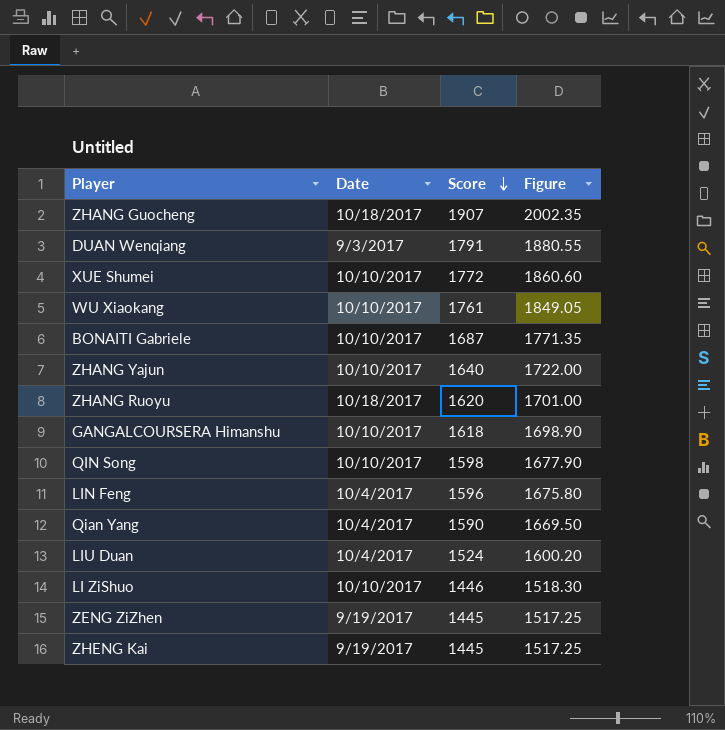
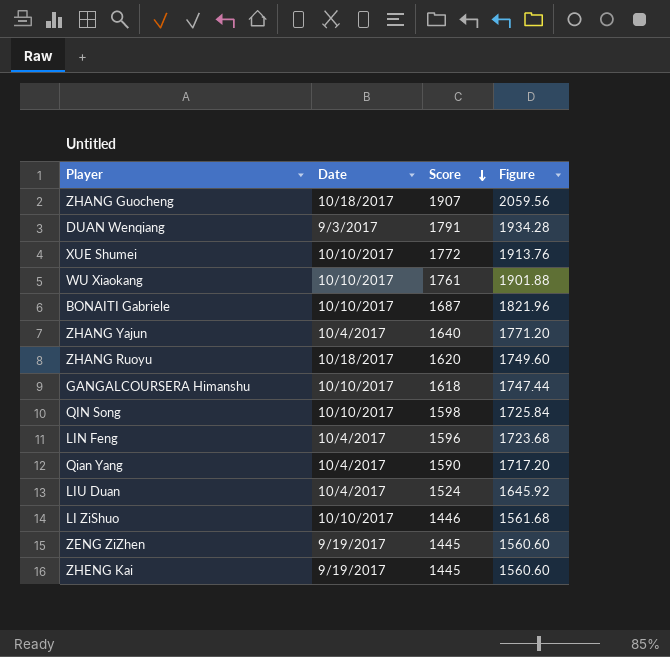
column Figure | formula: [Score] * 1.05 -> [Score] * 1.08
ZHANG Yajun | Date: 10/10/2017 -> 10/4/2017

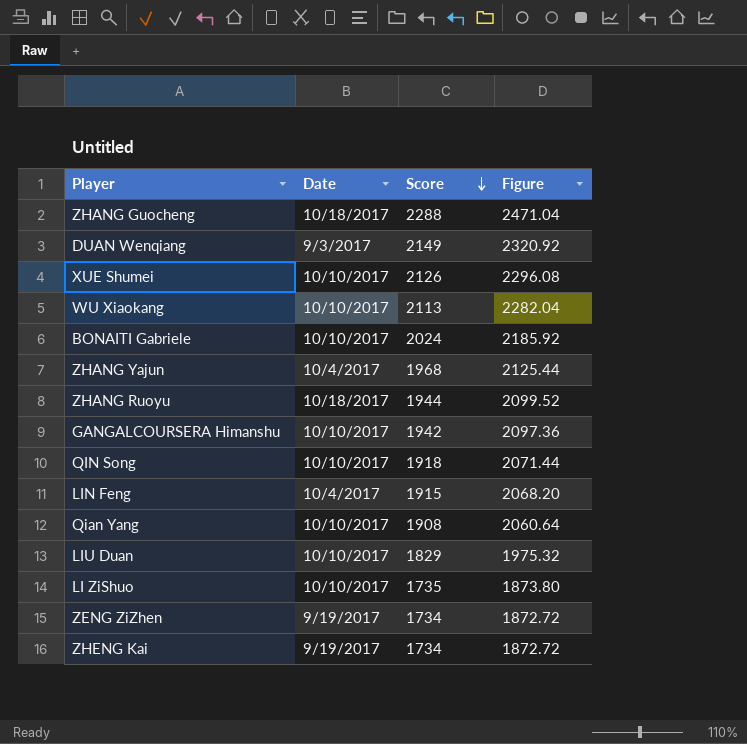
ZHANG Guocheng | Score: 1907 -> 2288
ZHANG Guocheng | Figure: 2059.56 -> 2471.04
DUAN Wenqiang | Score: 1791 -> 2149
DUAN Wenqiang | Figure: 1934.28 -> 2320.92
XUE Shumei | Score: 1772 -> 2126
XUE Shumei | Figure: 1913.76 -> 2296.08
WU Xiaokang | Score: 1761 -> 2113
WU Xiaokang | Figure: 1901.88 -> 2282.04
BONAITI Gabriele | Score: 1687 -> 2024
BONAITI Gabriele | Figure: 1821.96 -> 2185.92
ZHANG Yajun | Score: 1640 -> 1968
ZHANG Yajun | Figure: 1771.20 -> 2125.44
ZHANG Ruoyu | Score: 1620 -> 1944
ZHANG Ruoyu | Figure: 1749.60 -> 2099.52
GANGALCOURSERA Himanshu | Score: 1618 -> 1942
GANGALCOURSERA Himanshu | Figure: 1747.44 -> 2097.36
QIN Song | Score: 1598 -> 1918
QIN Song | Figure: 1725.84 -> 2071.44
LIN Feng | Score: 1596 -> 1915
LIN Feng | Figure: 1723.68 -> 2068.20
Qian Yang | Date: 10/4/2017 -> 10/10/2017
Qian Yang | Score: 1590 -> 1908
Qian Yang | Figure: 1717.20 -> 2060.64
LIU Duan | Date: 10/4/2017 -> 10/10/2017
LIU Duan | Score: 1524 -> 1829
LIU Duan | Figure: 1645.92 -> 1975.32
LI ZiShuo | Score: 1446 -> 1735
LI ZiShuo | Figure: 1561.68 -> 1873.80
ZENG ZiZhen | Score: 1445 -> 1734
ZENG ZiZhen | Figure: 1560.60 -> 1872.72
ZHENG Kai | Score: 1445 -> 1734
ZHENG Kai | Figure: 1560.60 -> 1872.72

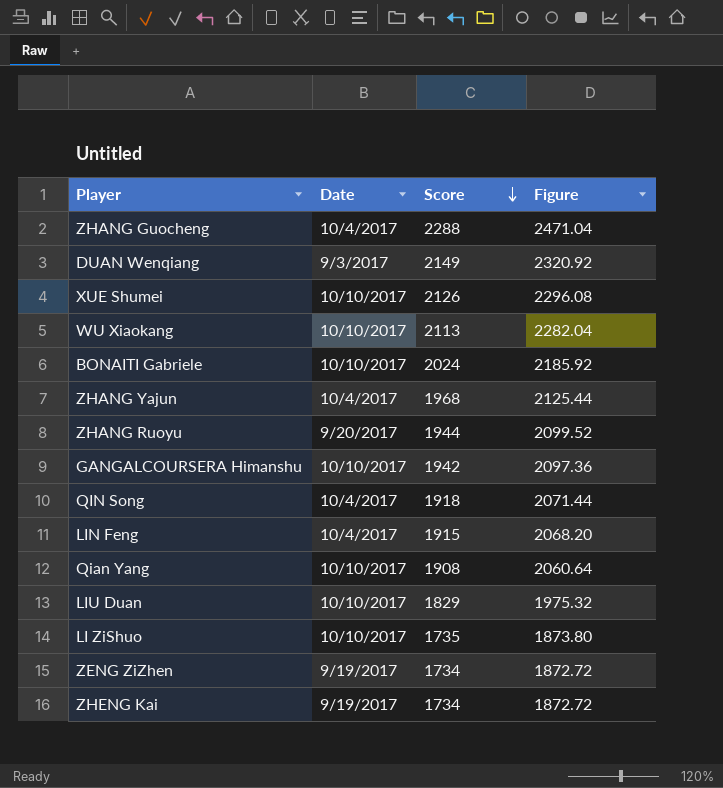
ZHANG Guocheng | Date: 10/18/2017 -> 10/4/2017
ZHANG Ruoyu | Date: 10/18/2017 -> 9/20/2017
QIN Song | Date: 10/10/2017 -> 10/4/2017

